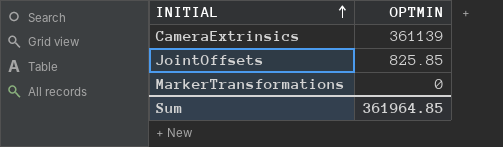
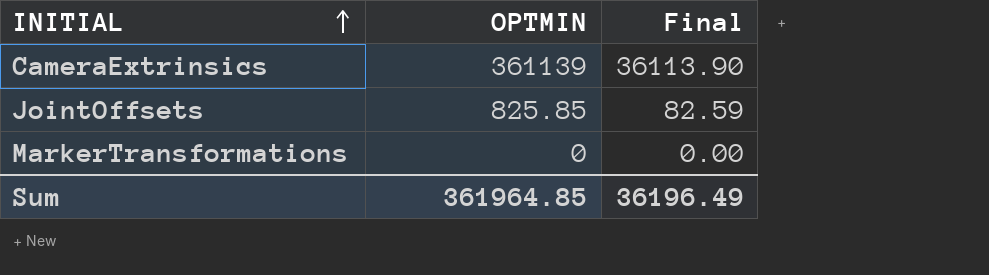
column Final | formula: none -> [OPTMIN] * 0.1

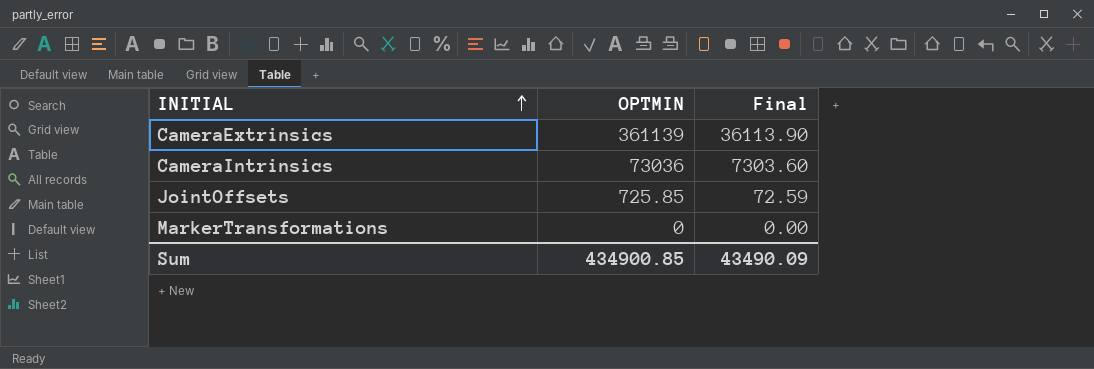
row CameraIntrinsics: none -> 73036 | 7303.60
JointOffsets | OPTMIN: 825.85 -> 725.85
JointOffsets | Final: 82.59 -> 72.59
Sum | OPTMIN: 361964.85 -> 434900.85
Sum | Final: 36196.49 -> 43490.09

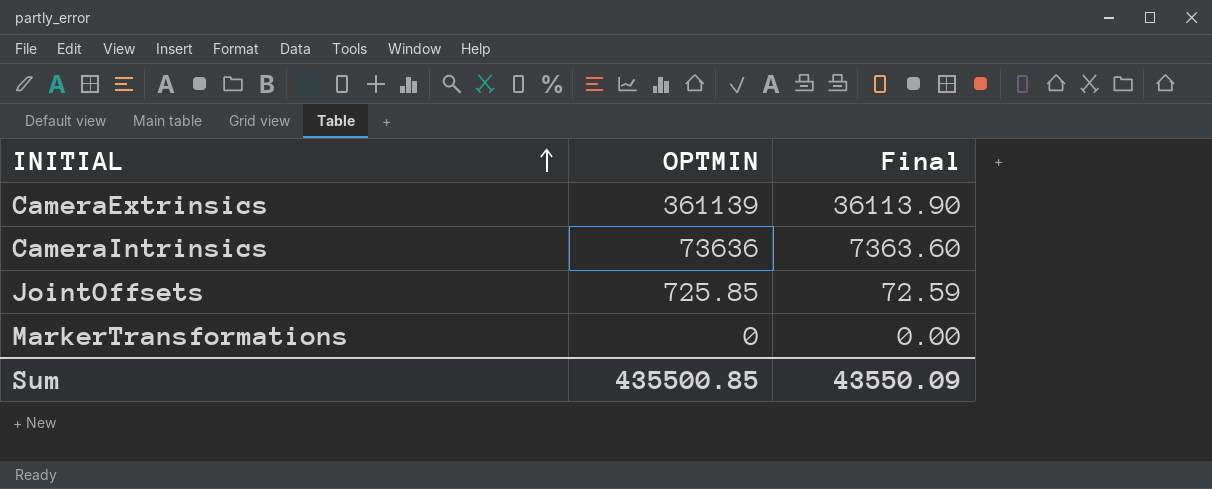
CameraIntrinsics | OPTMIN: 73036 -> 73636
CameraIntrinsics | Final: 7303.60 -> 7363.60
Sum | OPTMIN: 434900.85 -> 435500.85
Sum | Final: 43490.09 -> 43550.09

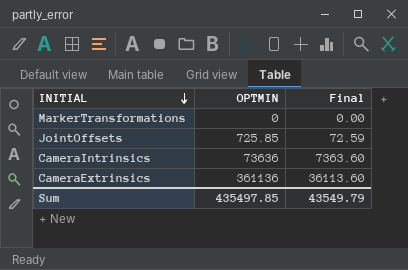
row order: INITIAL ascending -> INITIAL descending
CameraExtrinsics | OPTMIN: 361139 -> 361136
CameraExtrinsics | Final: 36113.90 -> 36113.60
Sum | OPTMIN: 435500.85 -> 435497.85
Sum | Final: 43550.09 -> 43549.79

